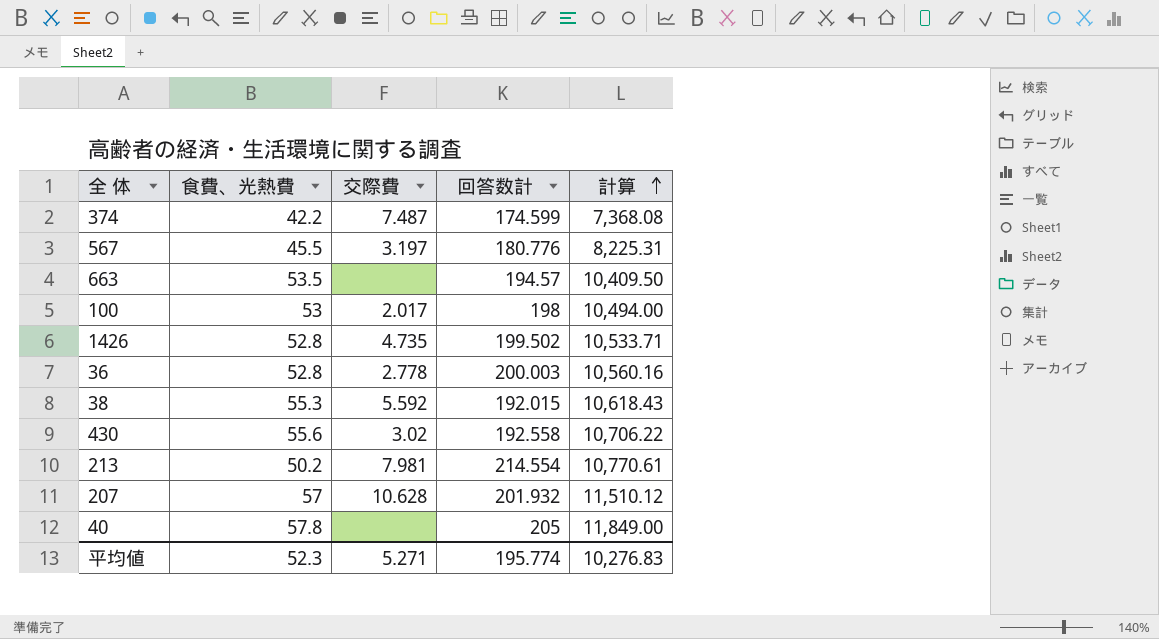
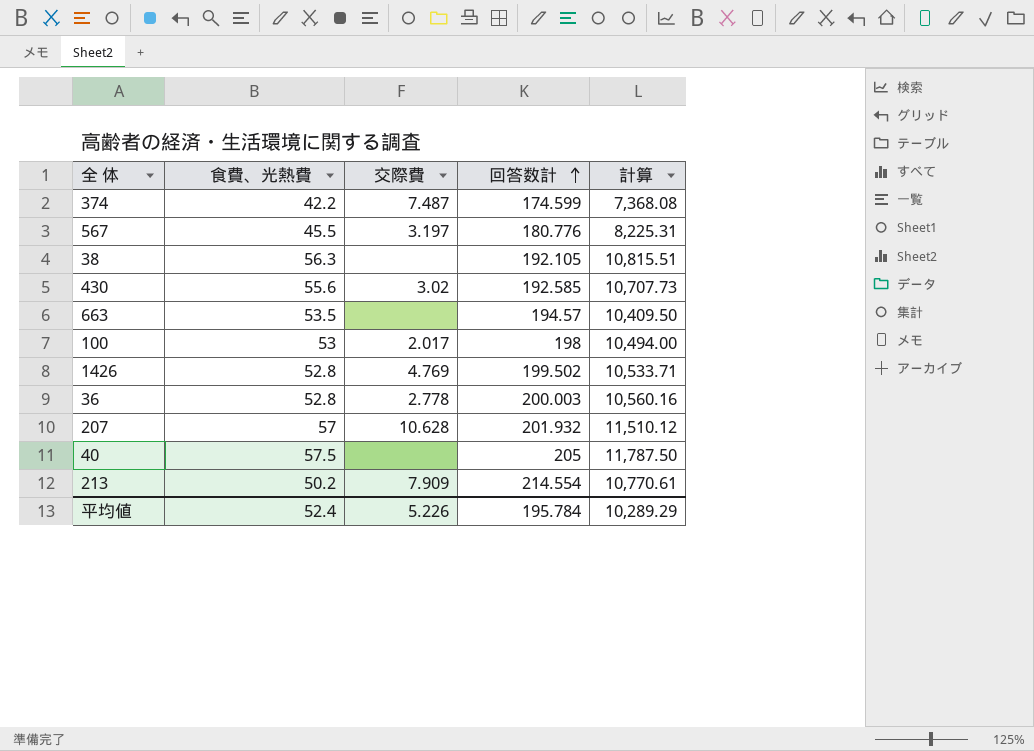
row order: 計算 ascending -> 回答数計 ascending
38 | 食費、光熱費: 55.3 -> 56.3
38 | 交際費: 5.592 -> none
38 | 回答数計: 192.015 -> 192.105
38 | 計算: 10,618.43 -> 10,815.51
430 | 回答数計: 192.558 -> 192.585
430 | 計算: 10,706.22 -> 10,707.73
1426 | 交際費: 4.735 -> 4.769
40 | 食費、光熱費: 57.8 -> 57.5
40 | 計算: 11,849.00 -> 11,787.50
213 | 交際費: 7.981 -> 7.909
平均値 | 食費、光熱費: 52.3 -> 52.4
平均値 | 交際費: 5.271 -> 5.226
平均値 | 回答数計: 195.774 -> 195.784
平均値 | 計算: 10,276.83 -> 10,289.29

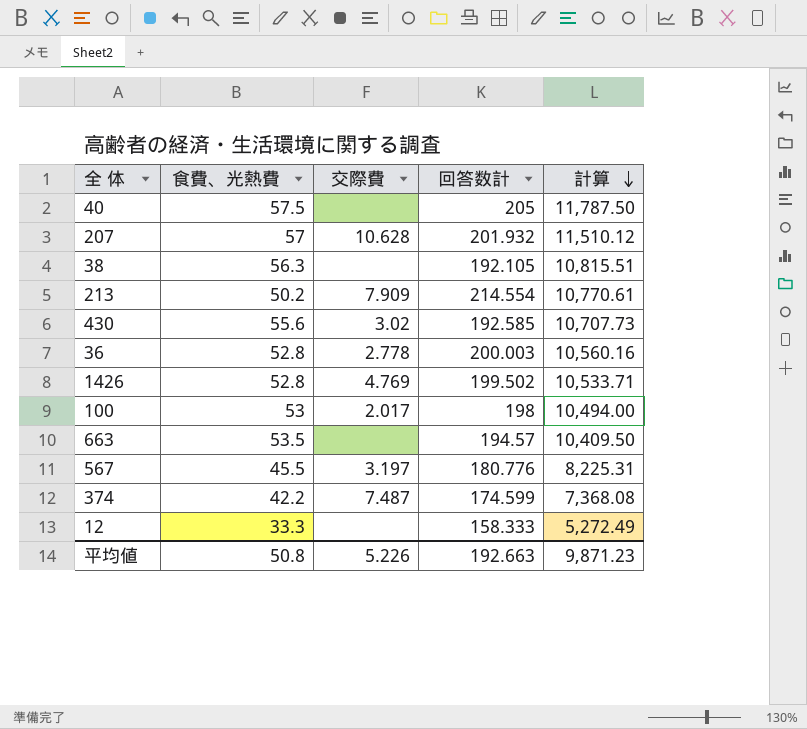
row order: 回答数計 ascending -> 計算 descending
row 12: none -> 33.3 | none | 158.333 | 5,272.49
平均値 | 食費、光熱費: 52.4 -> 50.8
平均値 | 回答数計: 195.784 -> 192.663
平均値 | 計算: 10,289.29 -> 9,871.23

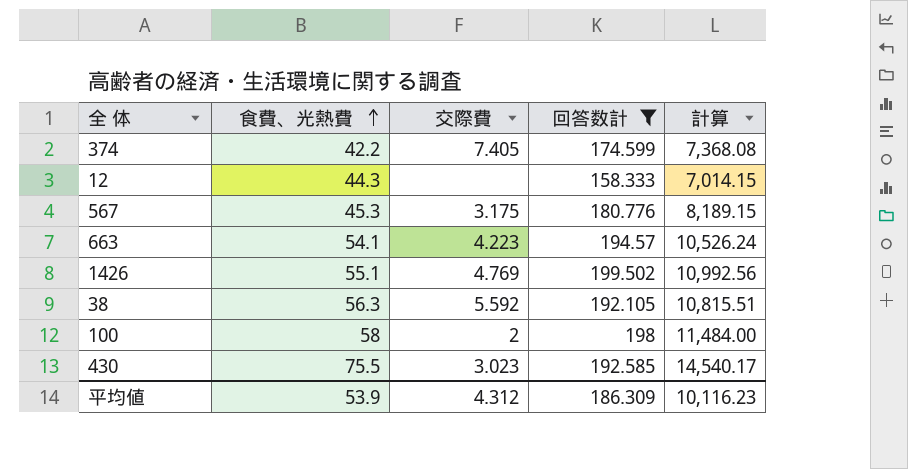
filter: none -> 回答数計 <= 199.502
row order: 計算 descending -> 食費、光熱費 ascending
374 | 交際費: 7.487 -> 7.405
12 | 食費、光熱費: 33.3 -> 44.3
12 | 計算: 5,272.49 -> 7,014.15
567 | 食費、光熱費: 45.5 -> 45.3
567 | 交際費: 3.197 -> 3.175
567 | 計算: 8,225.31 -> 8,189.15
663 | 食費、光熱費: 53.5 -> 54.1
663 | 交際費: none -> 4.223
663 | 計算: 10,409.50 -> 10,526.24
1426 | 食費、光熱費: 52.8 -> 55.1
1426 | 計算: 10,533.71 -> 10,992.56
38 | 交際費: none -> 5.592
100 | 食費、光熱費: 53 -> 58
100 | 交際費: 2.017 -> 2
100 | 計算: 10,494.00 -> 11,484.00
430 | 食費、光熱費: 55.6 -> 75.5
430 | 交際費: 3.02 -> 3.023
430 | 計算: 10,707.73 -> 14,540.17
平均値 | 食費、光熱費: 50.8 -> 53.9
平均値 | 交際費: 5.226 -> 4.312
平均値 | 回答数計: 192.663 -> 186.309
平均値 | 計算: 9,871.23 -> 10,116.23

